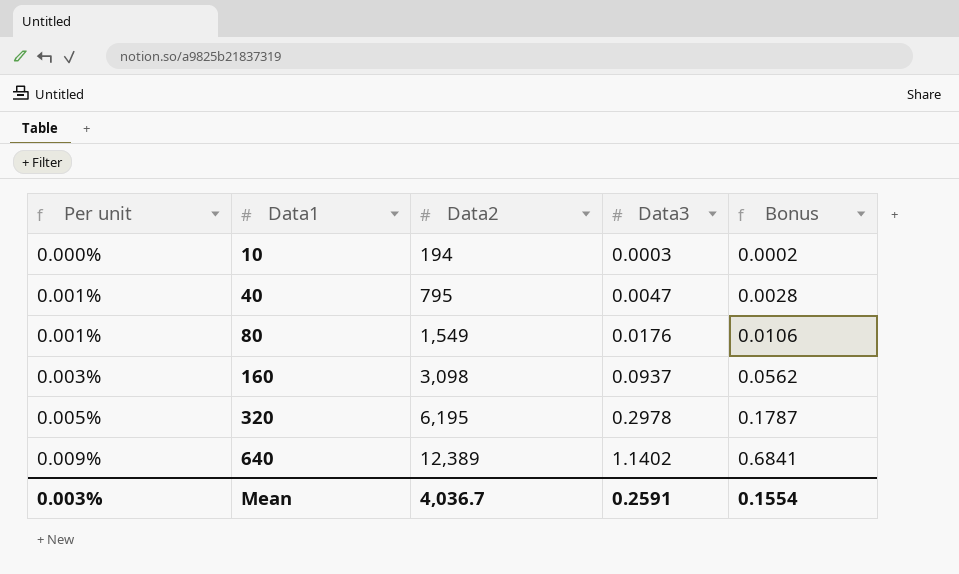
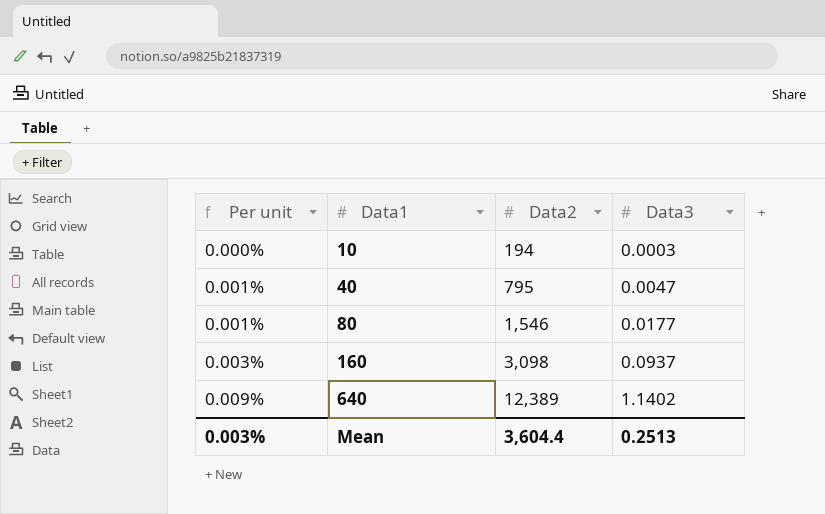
column Bonus | formula: [Data3] * 0.6 -> none
row 320: 0.005% | 6,195 | 0.2978 | 0.1787 -> none
80 | Data2: 1,549 -> 1,546
80 | Data3: 0.0176 -> 0.0177
Mean | Data2: 4,036.7 -> 3,604.4
Mean | Data3: 0.2591 -> 0.2513

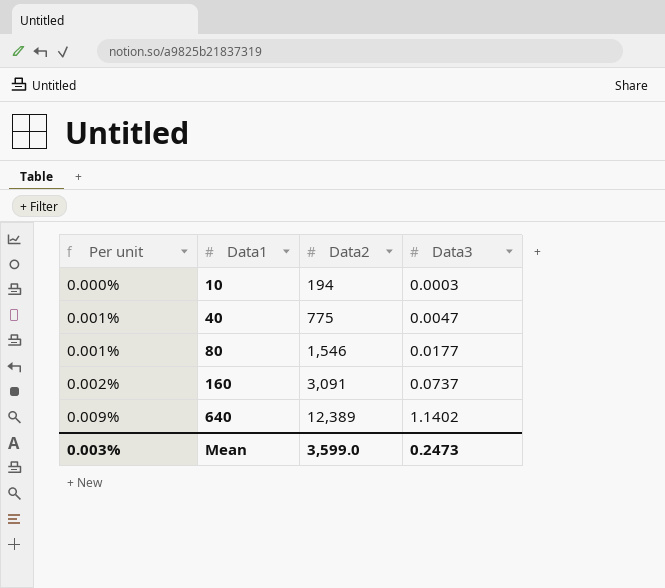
40 | Data2: 795 -> 775
160 | Per unit: 0.003% -> 0.002%
160 | Data2: 3,098 -> 3,091
160 | Data3: 0.0937 -> 0.0737
Mean | Data2: 3,604.4 -> 3,599.0
Mean | Data3: 0.2513 -> 0.2473

